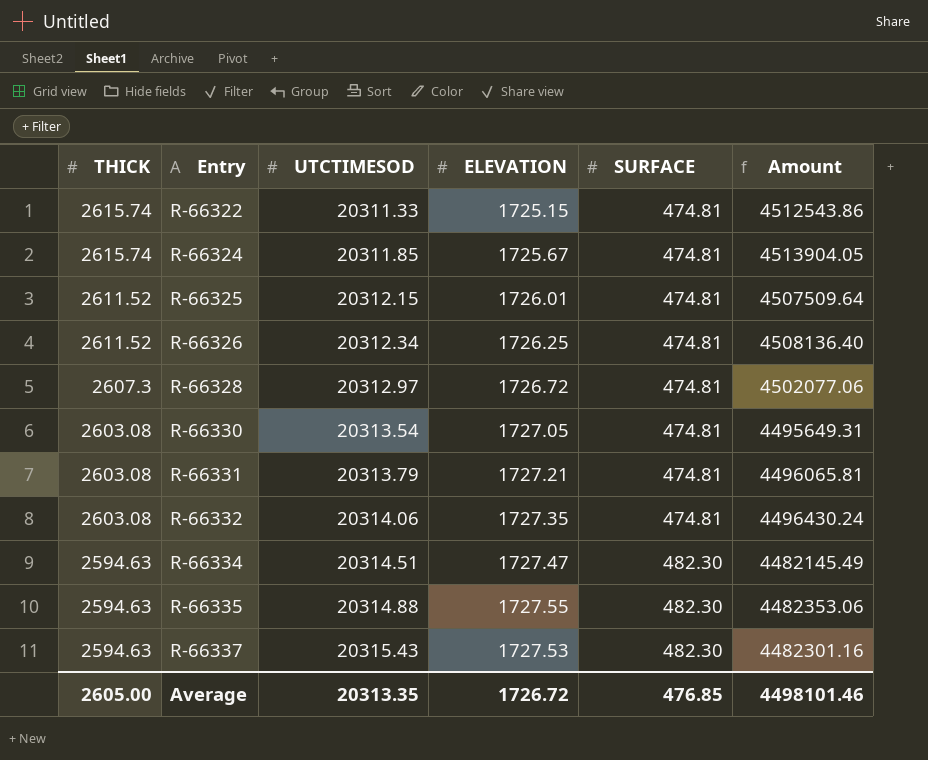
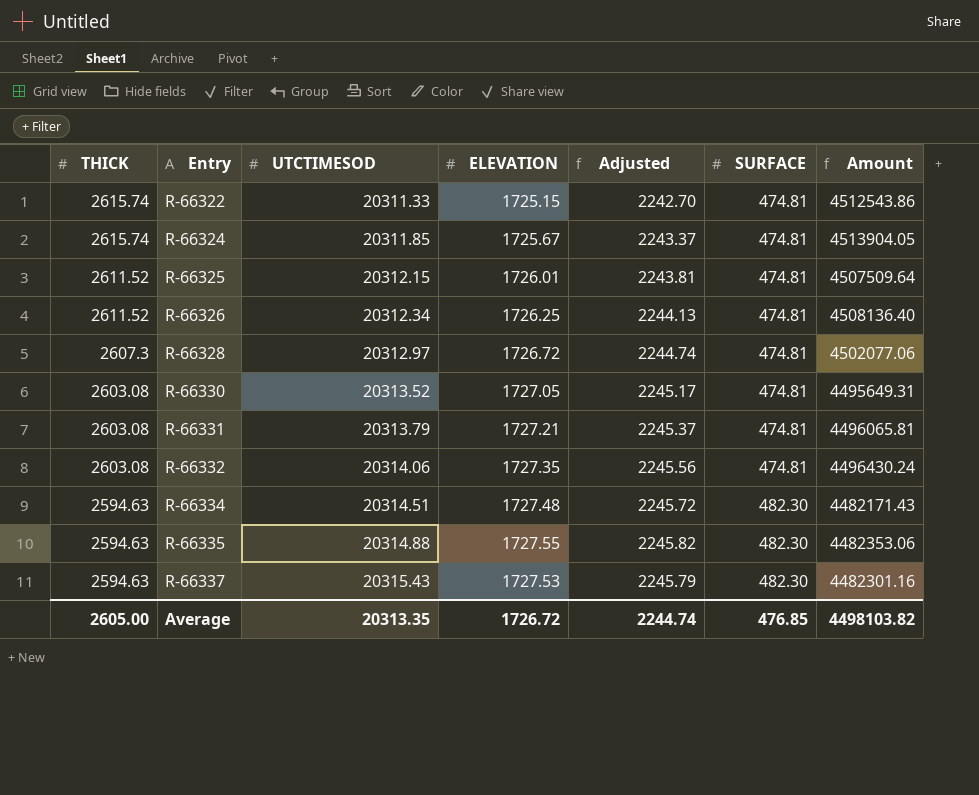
column Adjusted | formula: none -> [ELEVATION] * 1.3
R-66330 | UTCTIMESOD: 20313.54 -> 20313.52
R-66334 | ELEVATION: 1727.47 -> 1727.48
R-66334 | Amount: 4482145.49 -> 4482171.43
Average | Amount: 4498101.46 -> 4498103.82

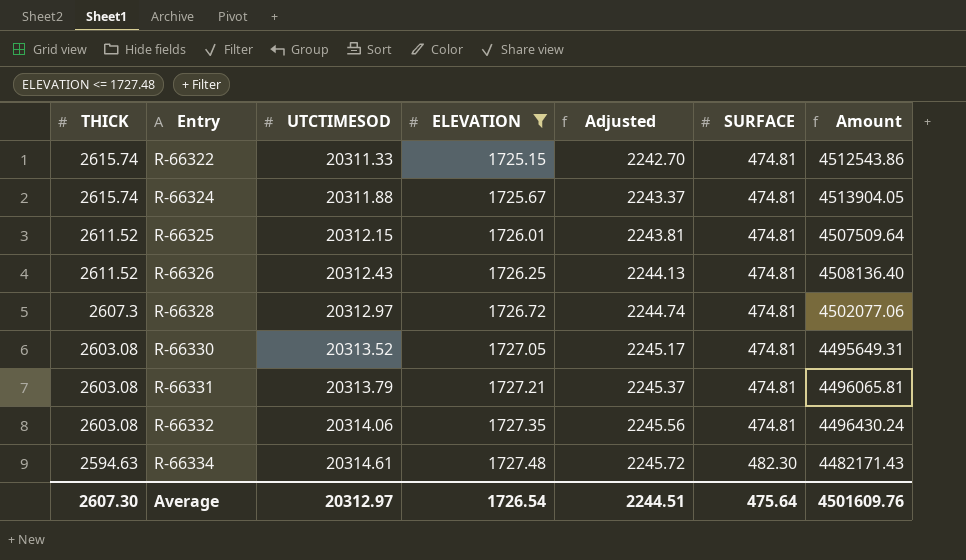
filter: none -> ELEVATION <= 1727.48
R-66324 | UTCTIMESOD: 20311.85 -> 20311.88
R-66326 | UTCTIMESOD: 20312.34 -> 20312.43
R-66334 | UTCTIMESOD: 20314.51 -> 20314.61
Average | THICK: 2605.00 -> 2607.30
Average | UTCTIMESOD: 20313.35 -> 20312.97
Average | ELEVATION: 1726.72 -> 1726.54
Average | Adjusted: 2244.74 -> 2244.51
Average | SURFACE: 476.85 -> 475.64
Average | Amount: 4498103.82 -> 4501609.76

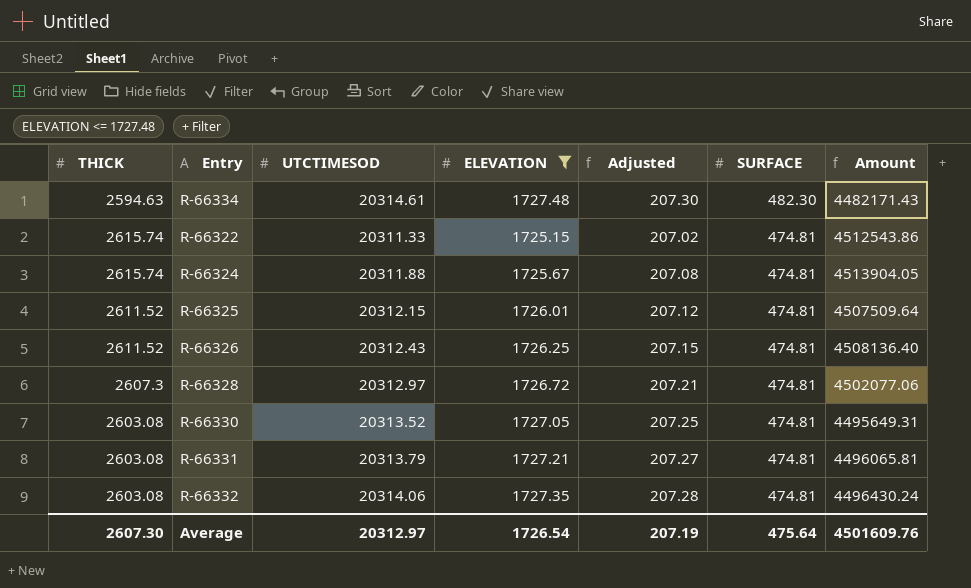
row order: THICK descending -> SURFACE descending
column Adjusted | formula: [ELEVATION] * 1.3 -> [ELEVATION] * 0.12
Average | Adjusted: 2244.51 -> 207.19

